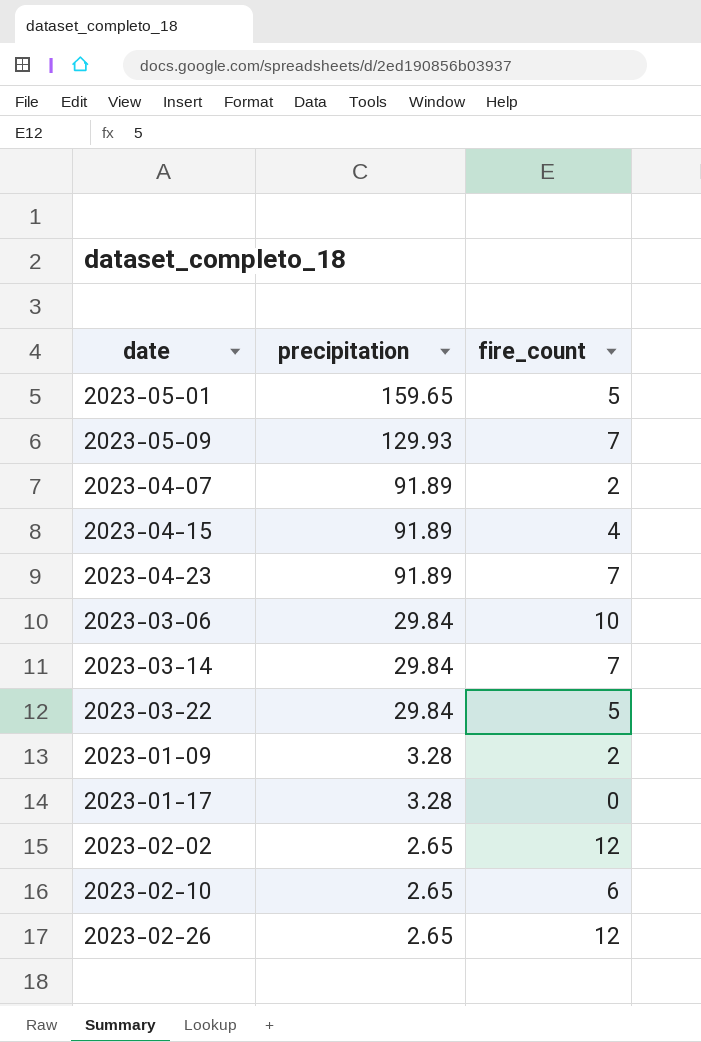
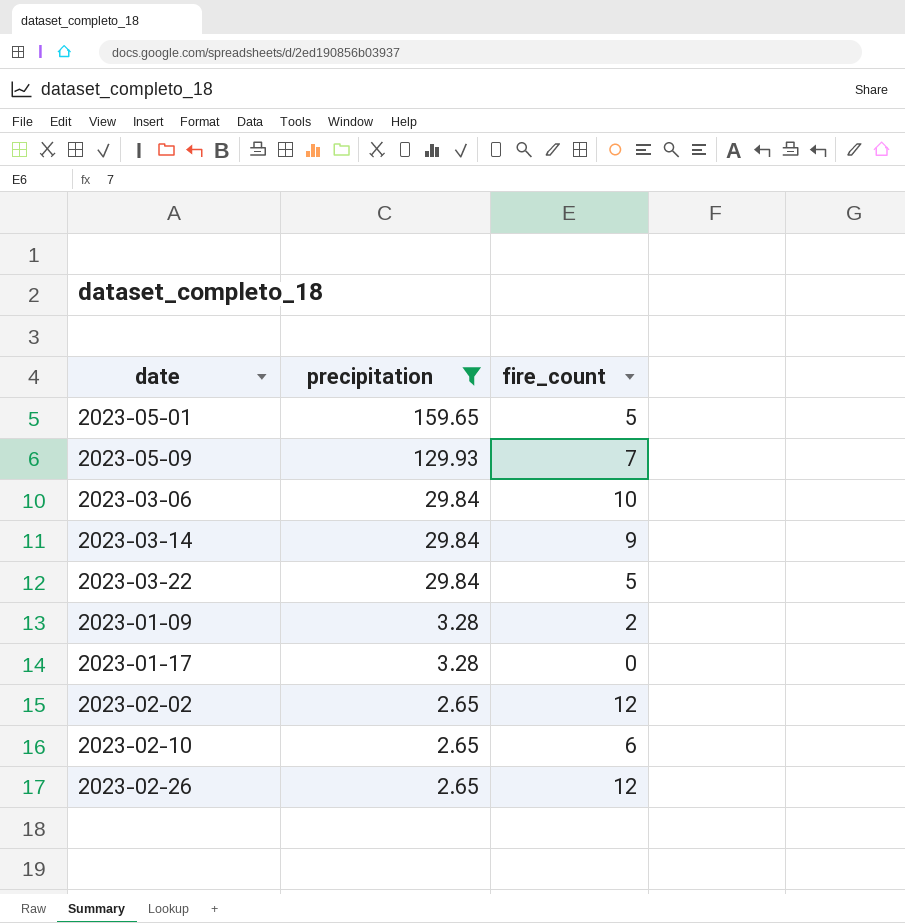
filter: none -> precipitation != 91.89
2023-03-14 | fire_count: 7 -> 9

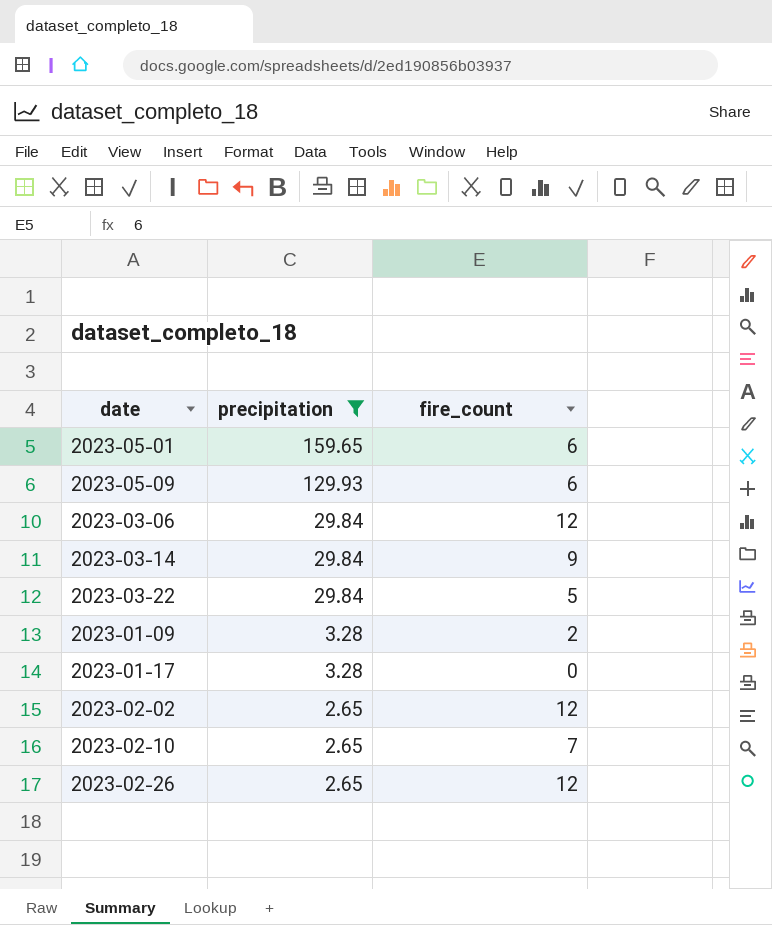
2023-05-01 | fire_count: 5 -> 6
2023-05-09 | fire_count: 7 -> 6
2023-03-06 | fire_count: 10 -> 12
2023-02-10 | fire_count: 6 -> 7

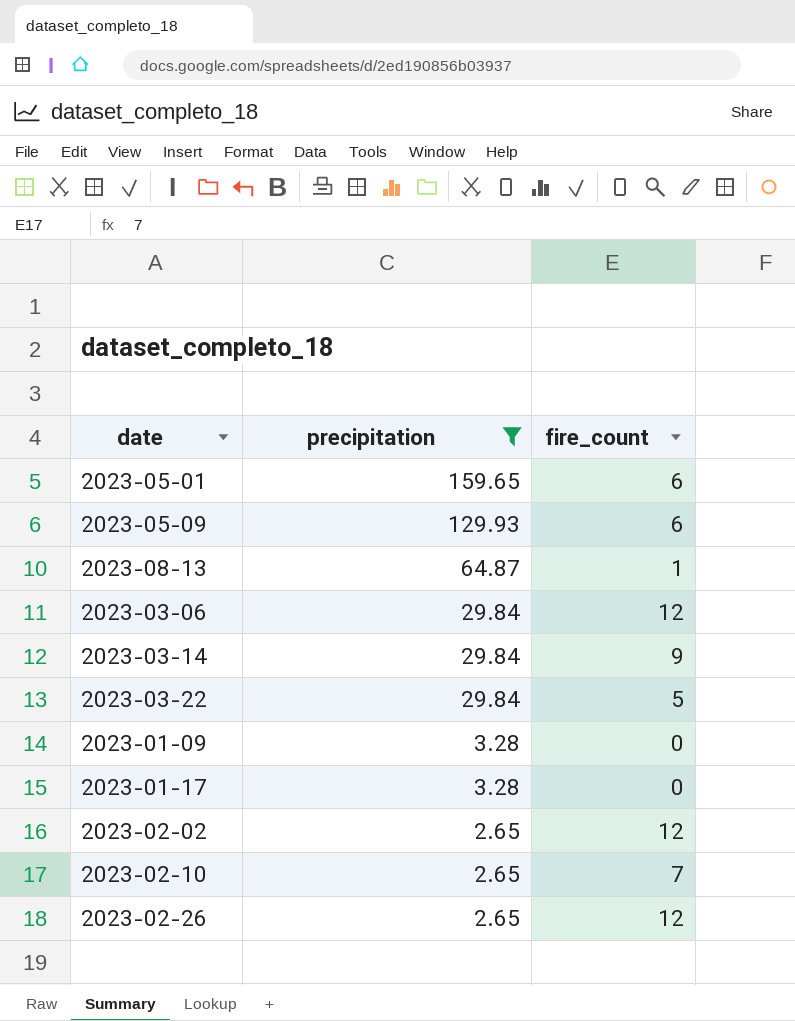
row 2023-08-13: none -> 64.87 | 1
2023-01-09 | fire_count: 2 -> 0

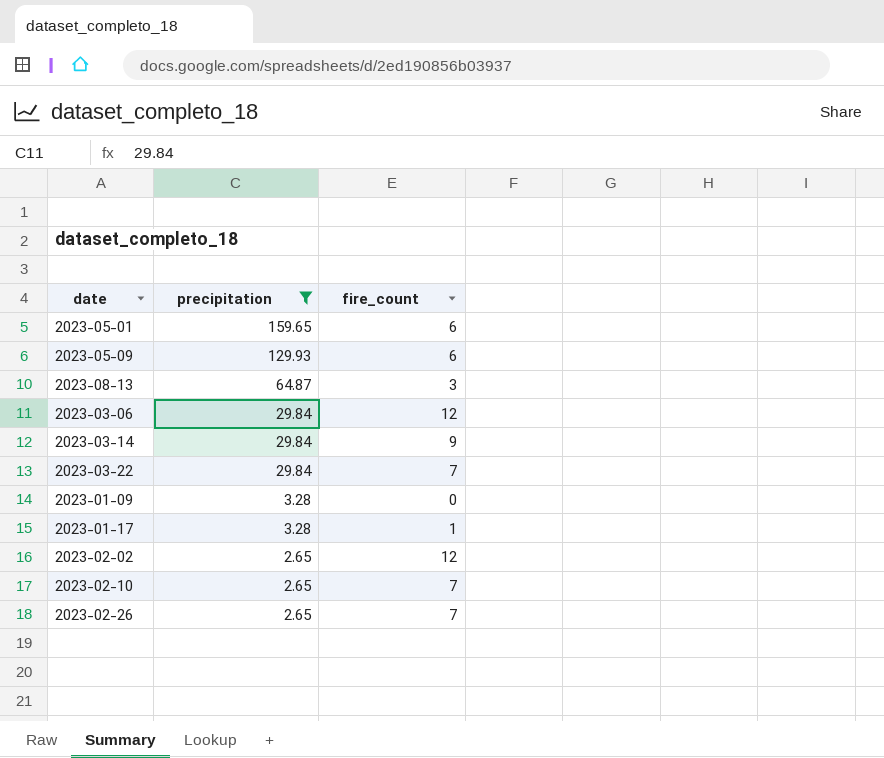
2023-08-13 | fire_count: 1 -> 3
2023-03-22 | fire_count: 5 -> 7
2023-01-17 | fire_count: 0 -> 1
2023-02-26 | fire_count: 12 -> 7

